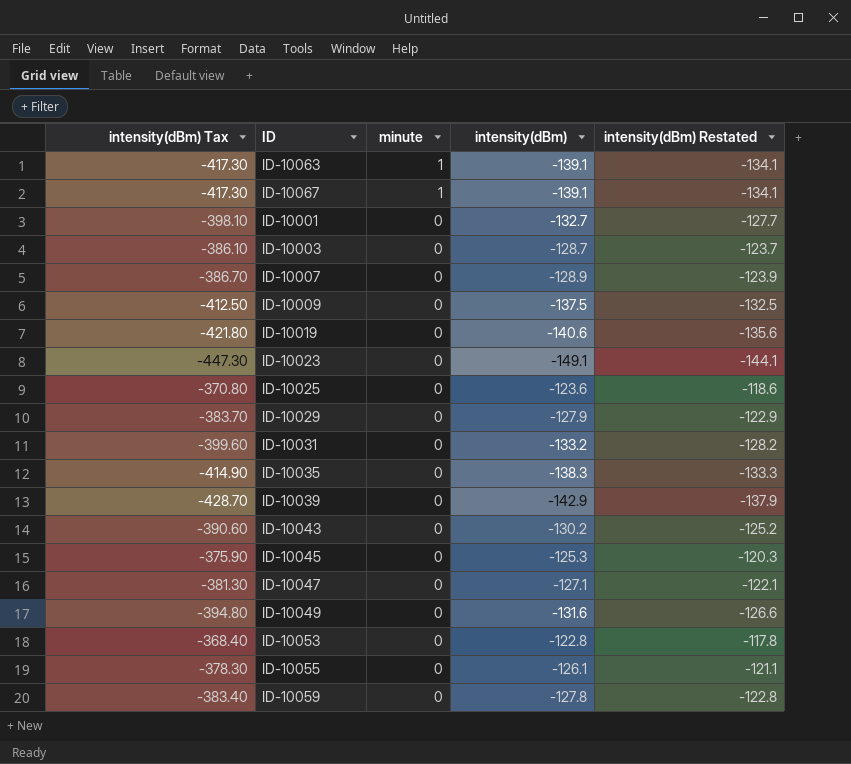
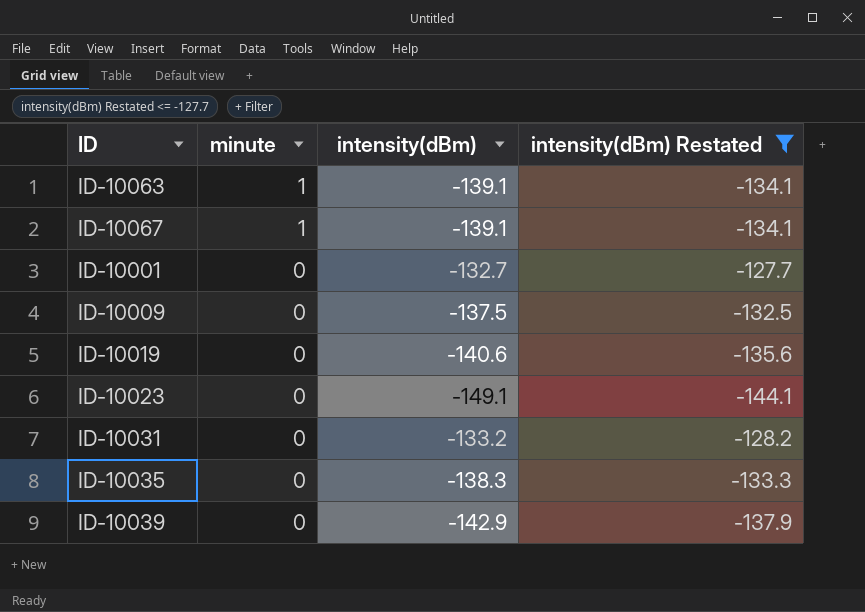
filter: none -> intensity(dBm) Restated <= -127.7
column intensity(dBm) Tax | formula: [intensity(dBm)] * 3 -> none

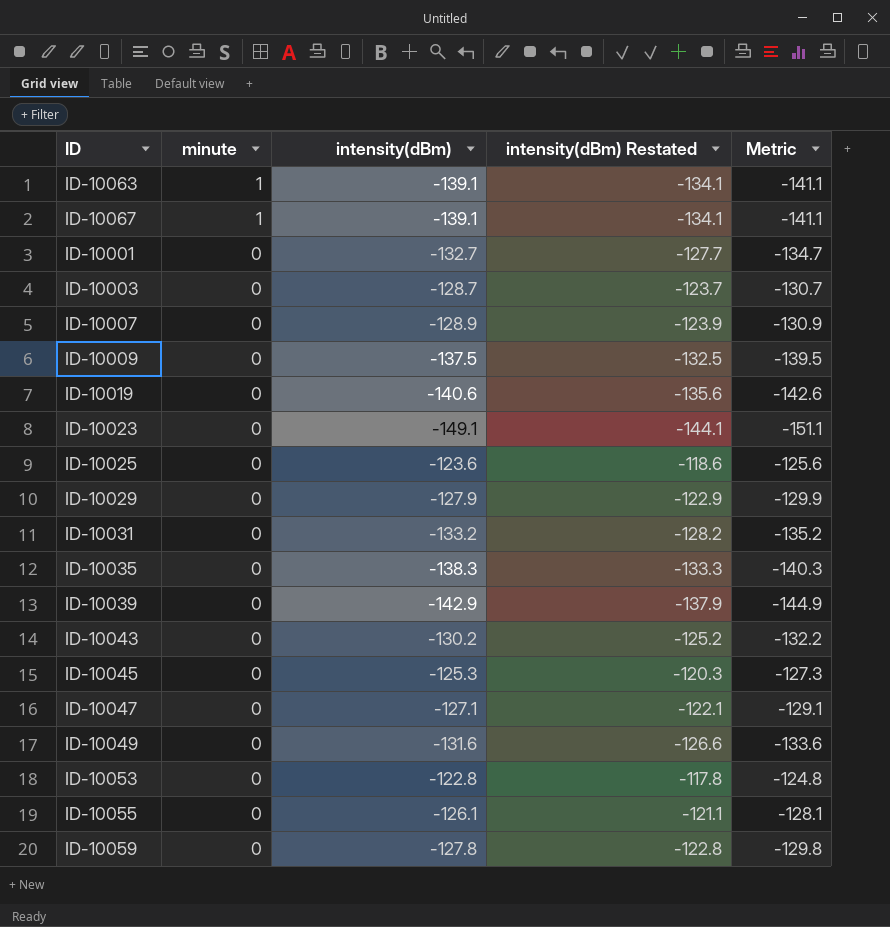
filter: intensity(dBm) Restated <= -127.7 -> none
column Metric | formula: none -> [intensity(dBm)] - 2

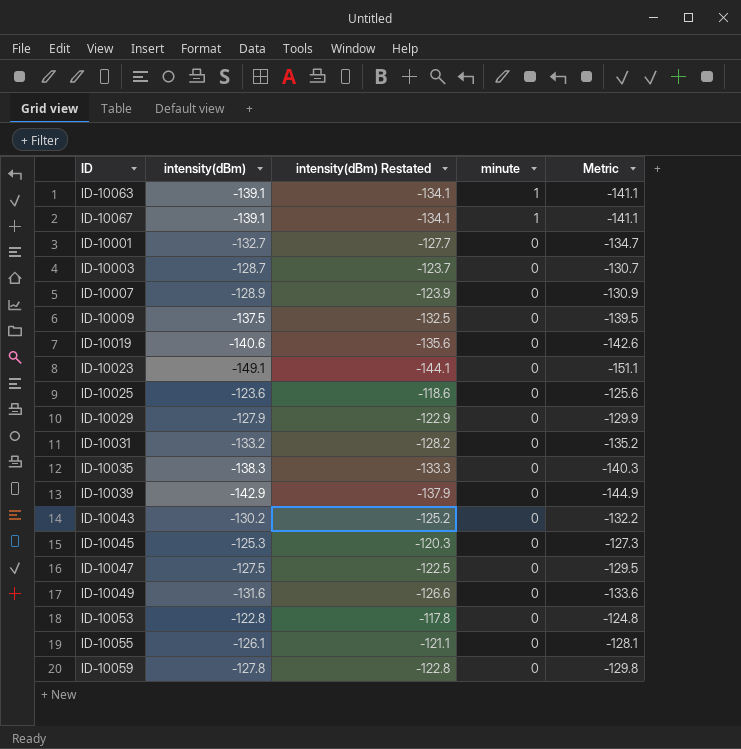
column minute | position: 2 -> 4
ID-10047 | intensity(dBm): -127.1 -> -127.5
ID-10047 | intensity(dBm) Restated: -122.1 -> -122.5
ID-10047 | Metric: -129.1 -> -129.5

